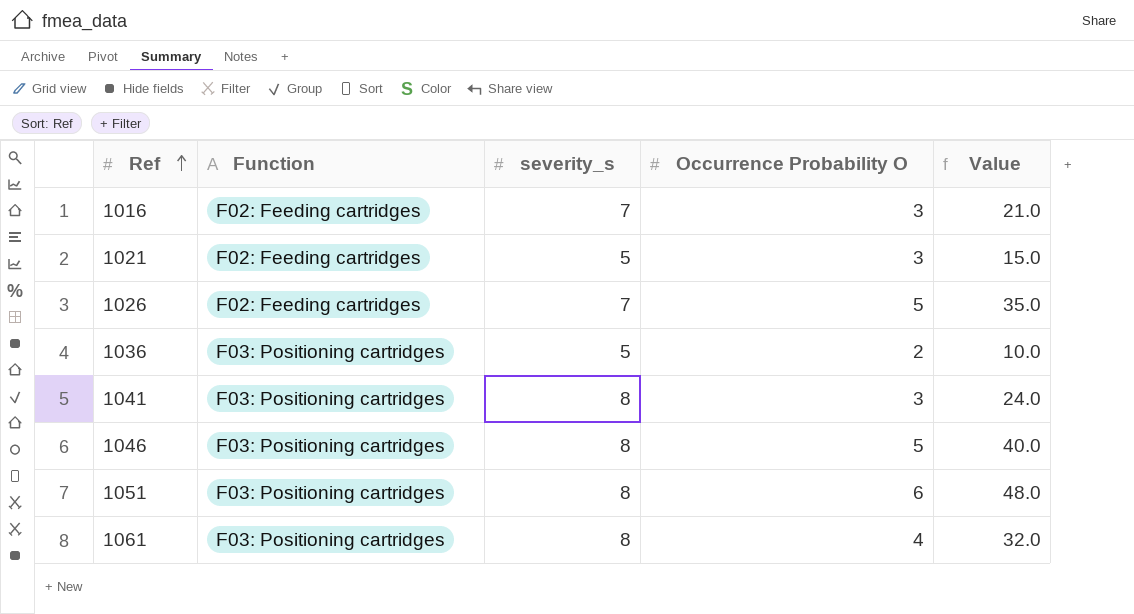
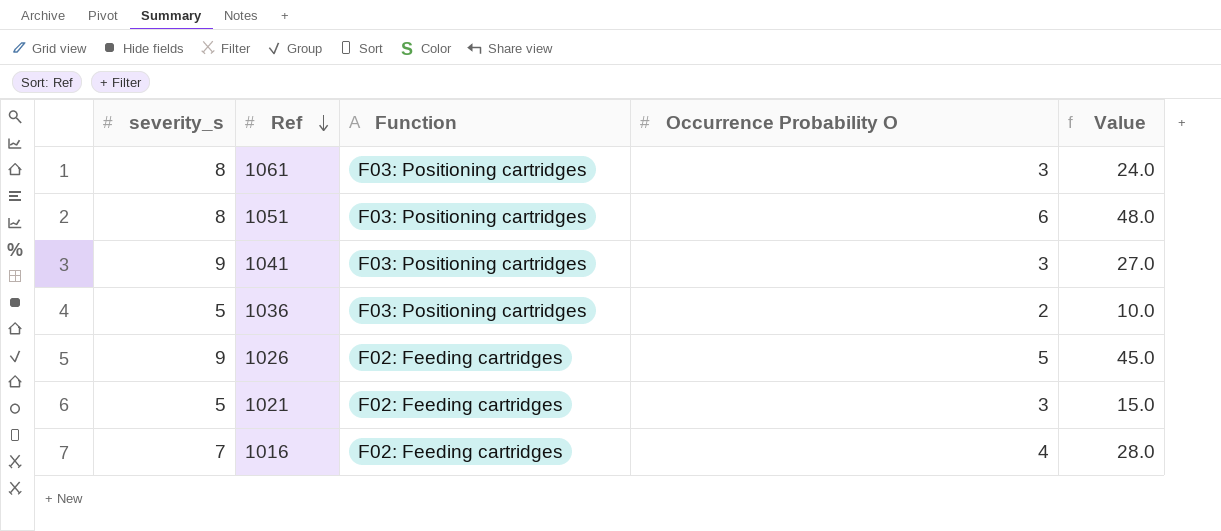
row order: Ref ascending -> Ref descending
column severity_s | position: 3 -> 1
row 1046: F03: Positioning cartridges | 8 | 5 | 40.0 -> none
1061 | Occurrence Probability O: 4 -> 3
1061 | Value: 32.0 -> 24.0
1041 | severity_s: 8 -> 9
1041 | Value: 24.0 -> 27.0
1026 | severity_s: 7 -> 9
1026 | Value: 35.0 -> 45.0
1016 | Occurrence Probability O: 3 -> 4
1016 | Value: 21.0 -> 28.0

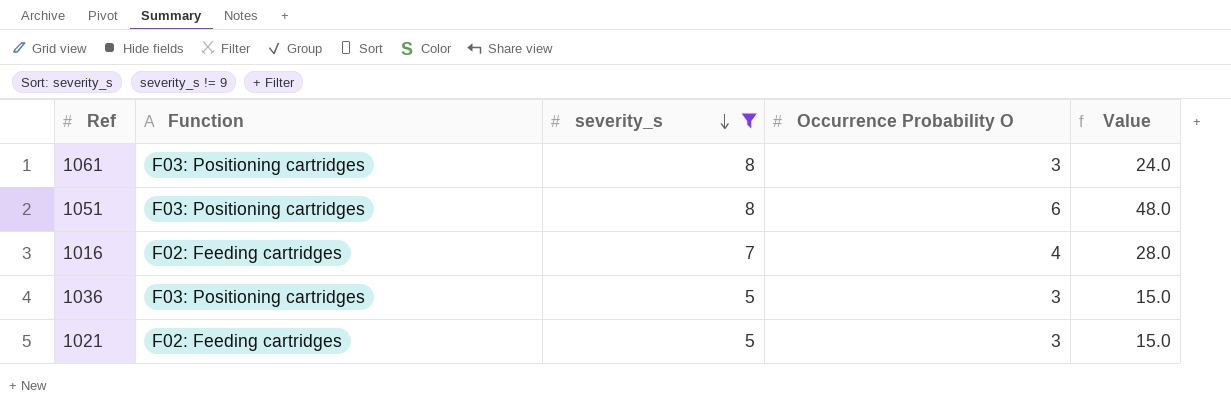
filter: none -> severity_s != 9
row order: Ref descending -> severity_s descending
column severity_s | position: 1 -> 3
1036 | Occurrence Probability O: 2 -> 3
1036 | Value: 10.0 -> 15.0

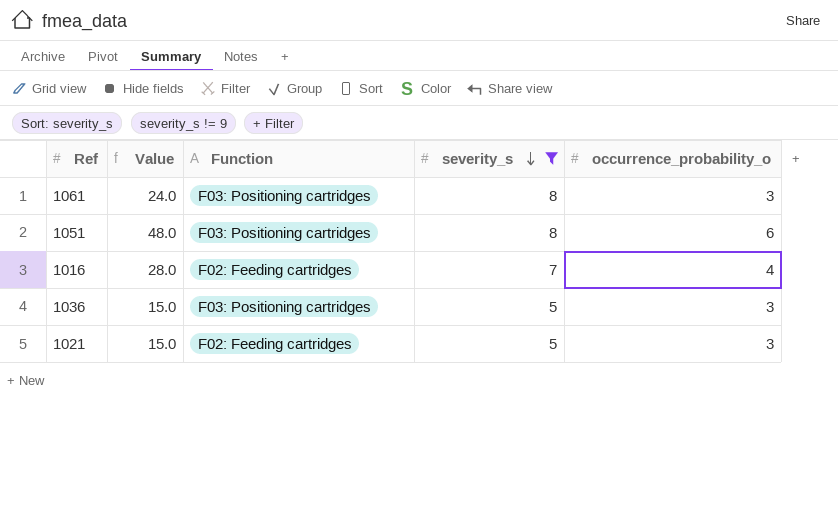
column Value | position: 5 -> 2
column name: Occurrence Probability O -> occurrence_probability_o

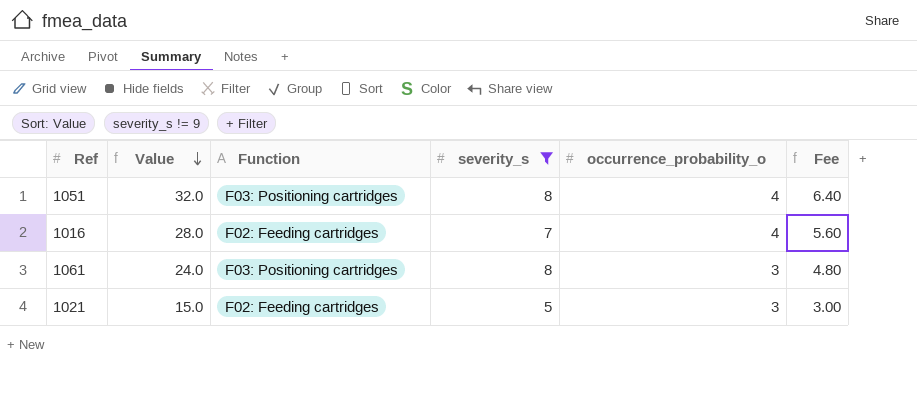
row order: severity_s descending -> Value descending
column Fee | formula: none -> [Value] * 0.2
row 1036: 15.0 | F03: Positioning cartridges | 5 | 3 -> none
1051 | Value: 48.0 -> 32.0
1051 | occurrence_probability_o: 6 -> 4

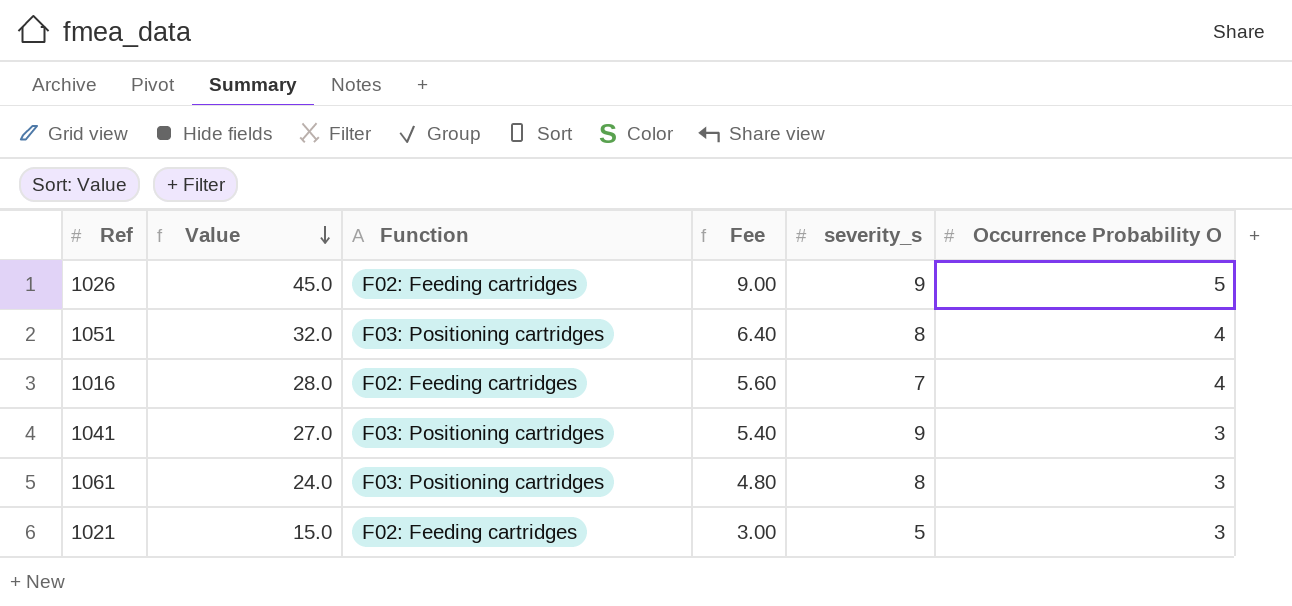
filter: severity_s != 9 -> none
column Fee | position: 6 -> 4
column name: occurrence_probability_o -> Occurrence Probability O

